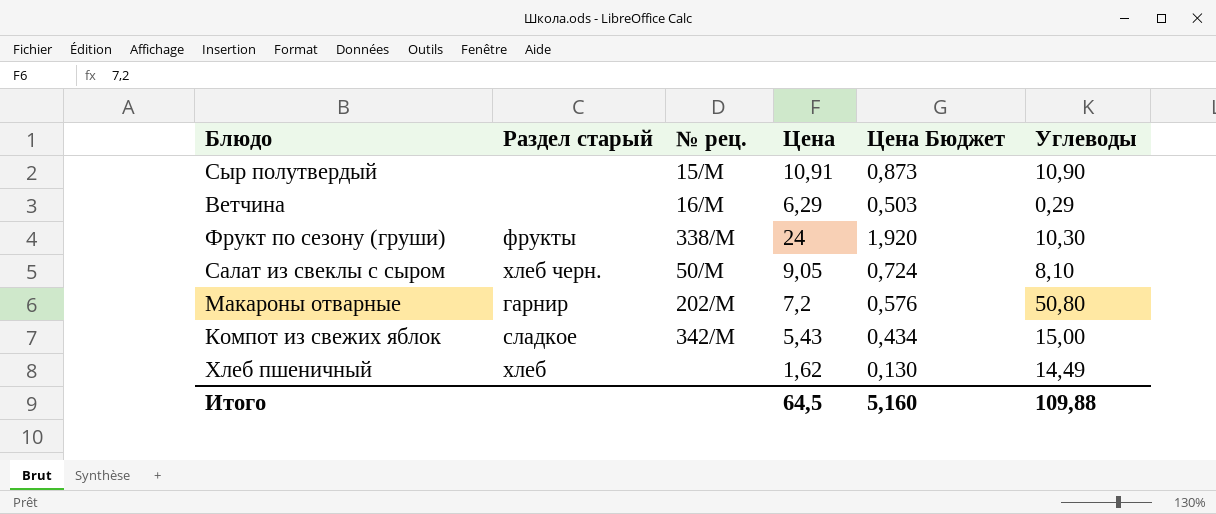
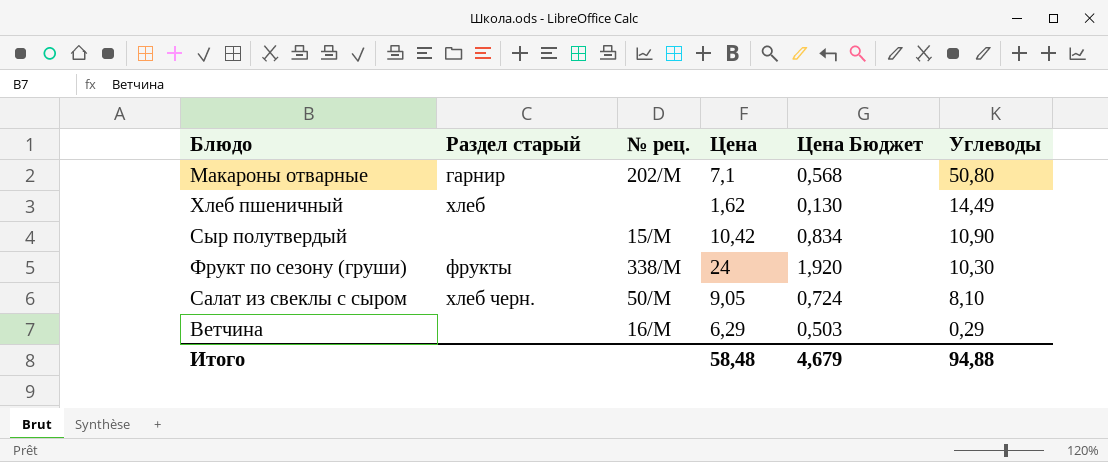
row order: none -> Углеводы descending
row Компот из свежих яблок: сладкое | 342/М | 5,43 | 0,434 | 15,00 -> none
Макароны отварные | Цена: 7,2 -> 7,1
Макароны отварные | Цена Бюджет: 0,576 -> 0,568
Сыр полутвердый | Цена: 10,91 -> 10,42
Сыр полутвердый | Цена Бюджет: 0,873 -> 0,834
Итого | Цена: 64,5 -> 58,48
Итого | Цена Бюджет: 5,160 -> 4,679
Итого | Углеводы: 109,88 -> 94,88

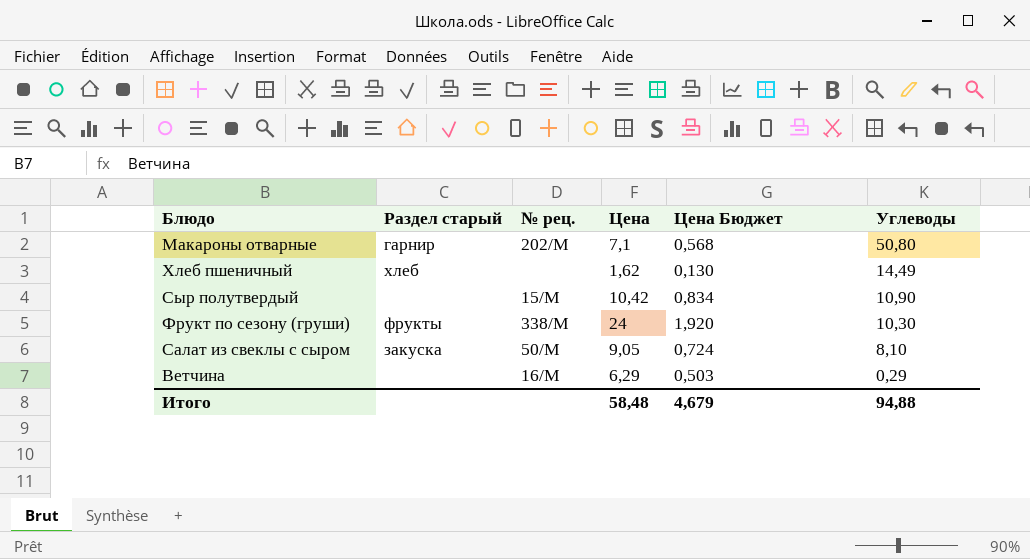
Салат из свеклы с сыром | Раздел старый: хлеб черн. -> закуска

